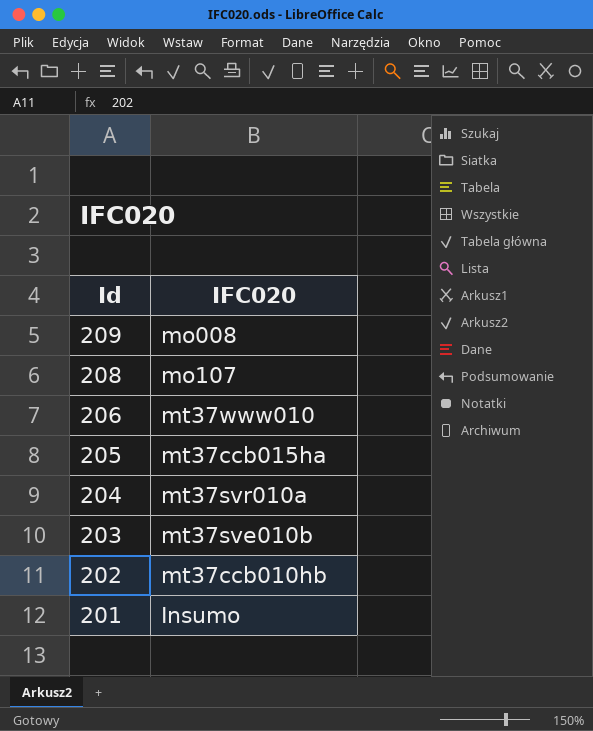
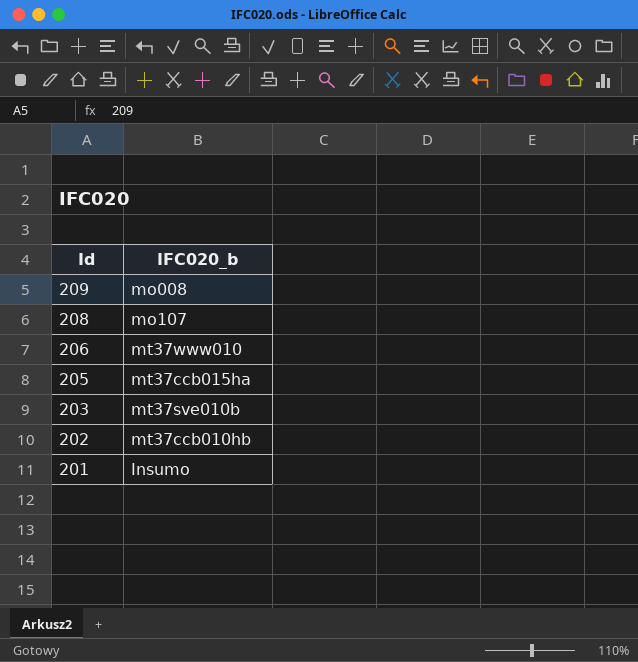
column name: IFC020 -> IFC020_b
row 204: mt37svr010a -> none

